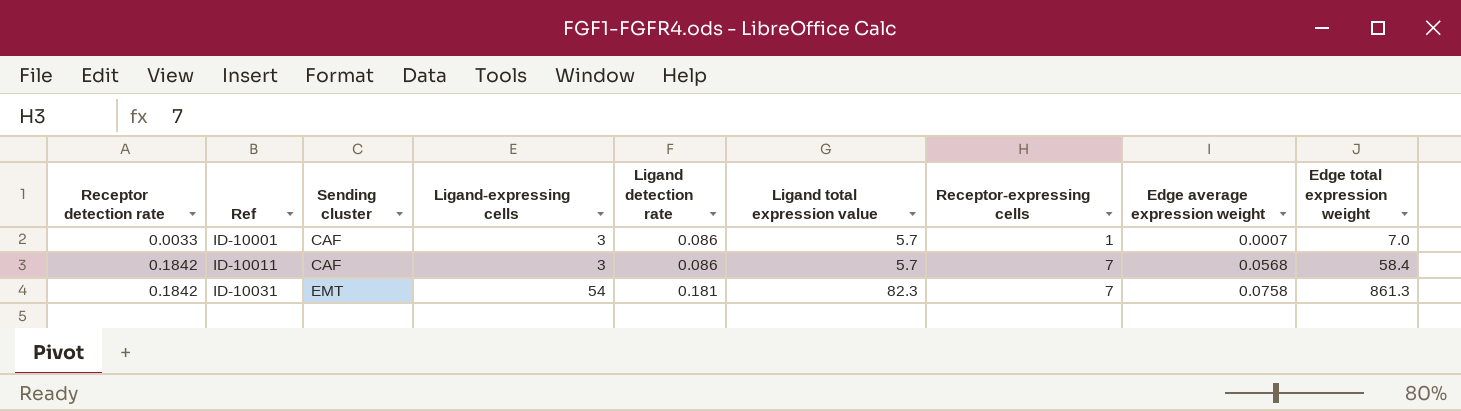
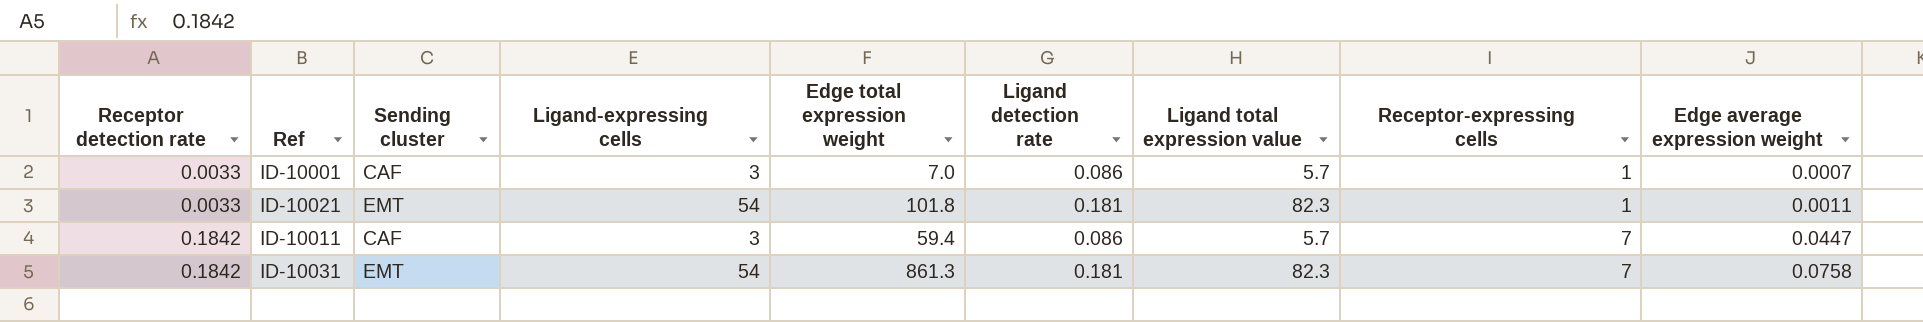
column Edge total expression weight | position: 9 -> 5
row ID-10021: none -> 0.0033 | EMT | 54 | 101.8 | 0.181 | 82.3 | 1 | 0.0011
ID-10011 | Edge total expression weight: 58.4 -> 59.4
ID-10011 | Edge average expression weight: 0.0568 -> 0.0447

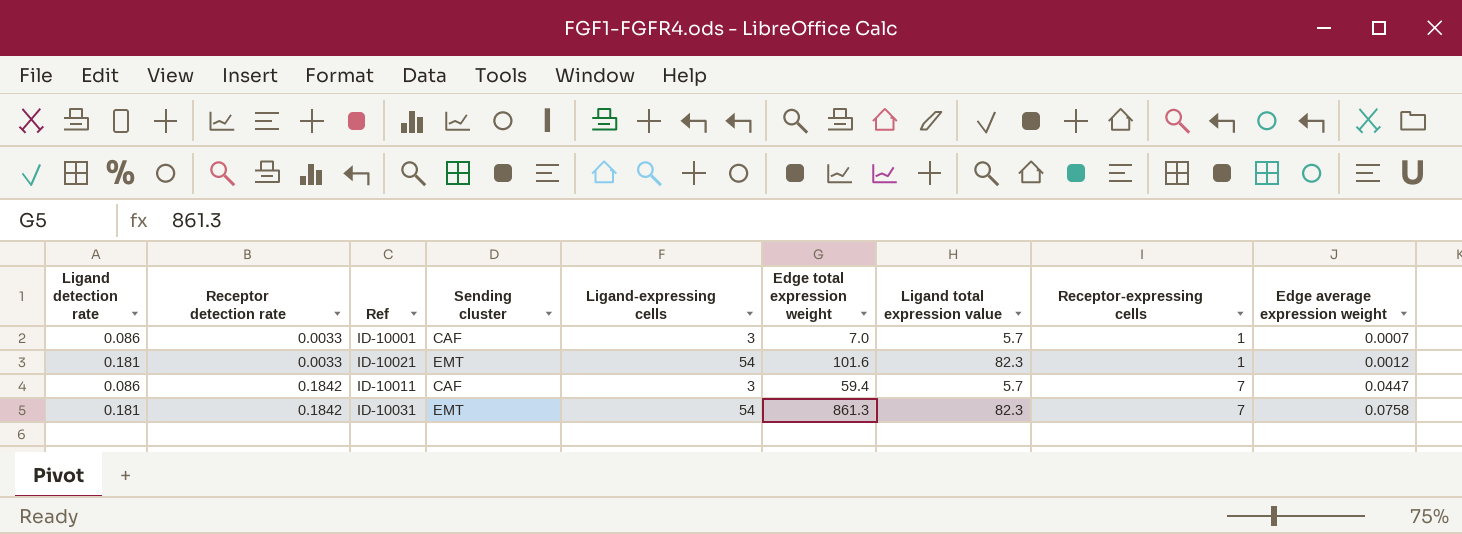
column Ligand detection rate | position: 6 -> 1
ID-10021 | Edge total expression weight: 101.8 -> 101.6
ID-10021 | Edge average expression weight: 0.0011 -> 0.0012

